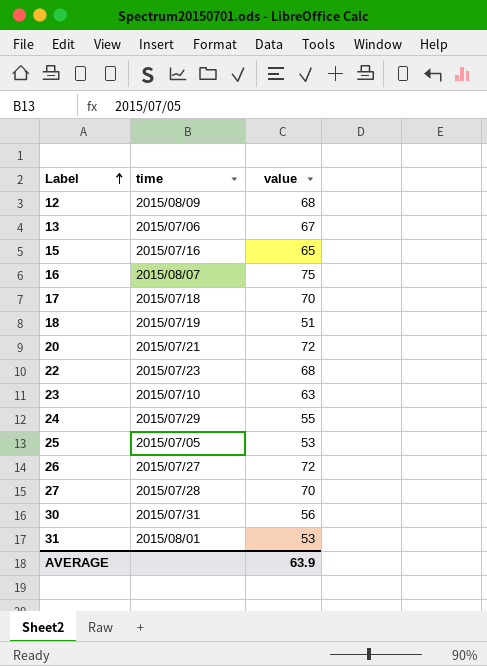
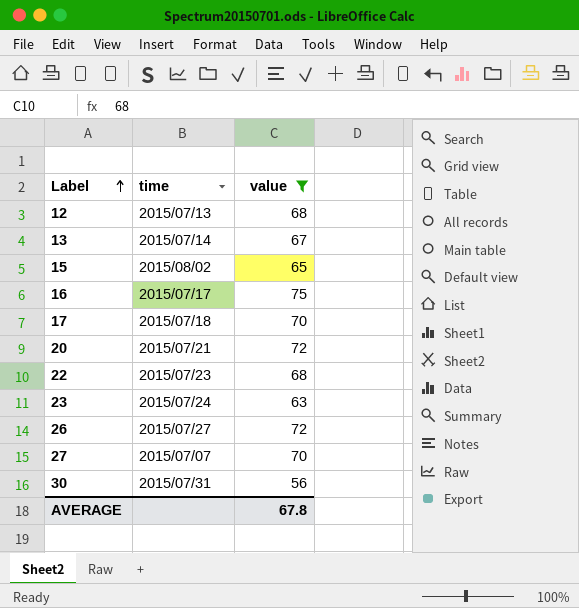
filter: none -> value >= 56
12 | time: 2015/08/09 -> 2015/07/13
13 | time: 2015/07/06 -> 2015/07/14
15 | time: 2015/07/16 -> 2015/08/02
16 | time: 2015/08/07 -> 2015/07/17
23 | time: 2015/07/10 -> 2015/07/24
27 | time: 2015/07/28 -> 2015/07/07
AVERAGE | value: 63.9 -> 67.8

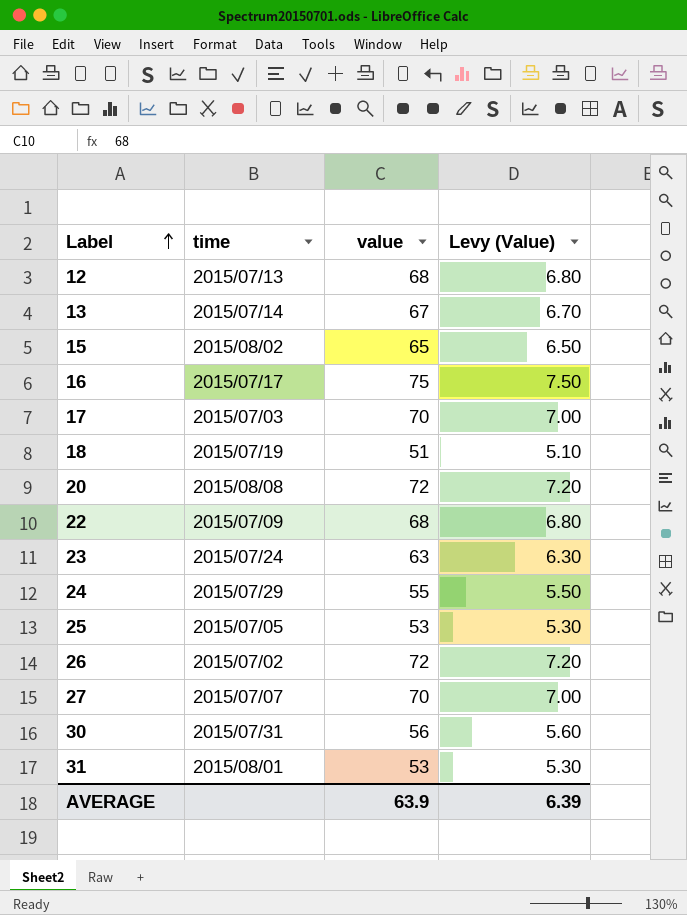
filter: value >= 56 -> none
column Levy (Value) | formula: none -> [value] * 0.1
17 | time: 2015/07/18 -> 2015/07/03
20 | time: 2015/07/21 -> 2015/08/08
22 | time: 2015/07/23 -> 2015/07/09
26 | time: 2015/07/27 -> 2015/07/02
AVERAGE | value: 67.8 -> 63.9

